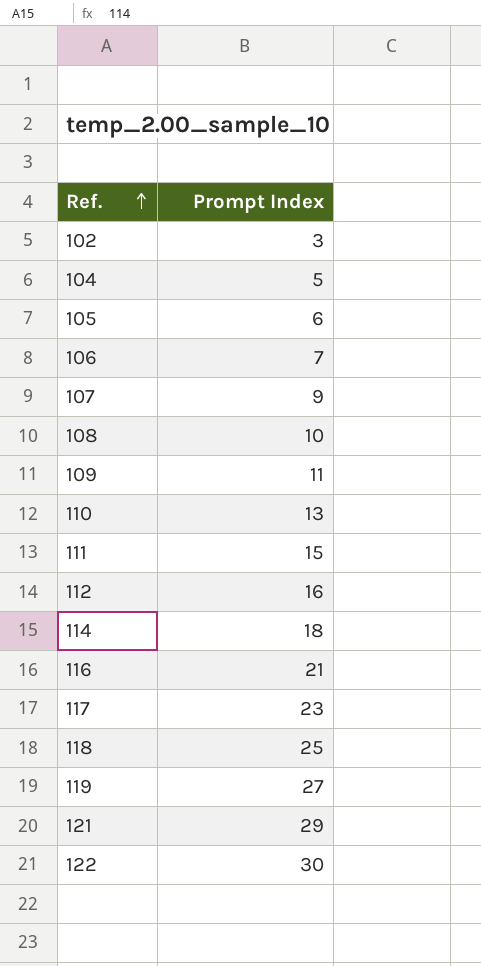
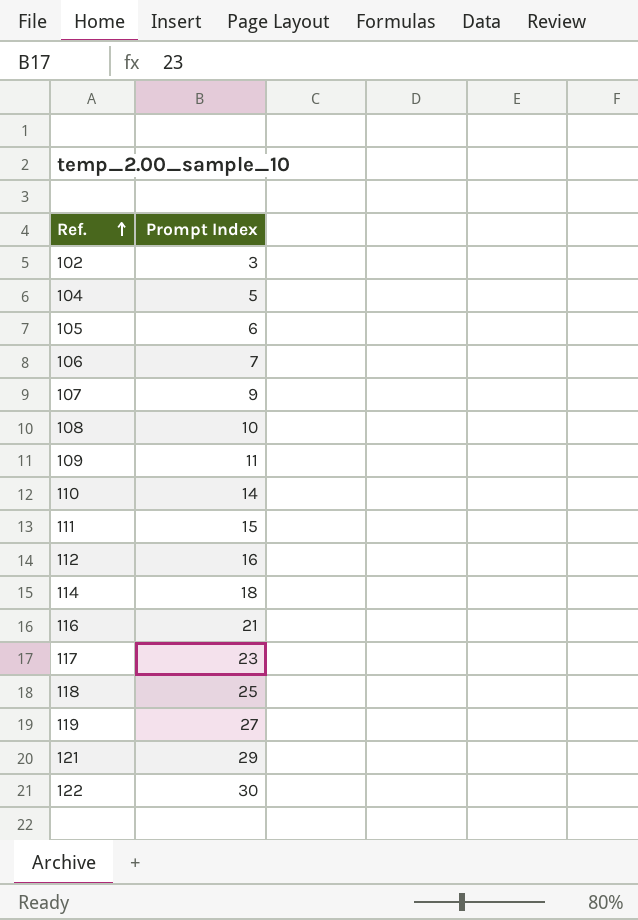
110 | Prompt Index: 13 -> 14

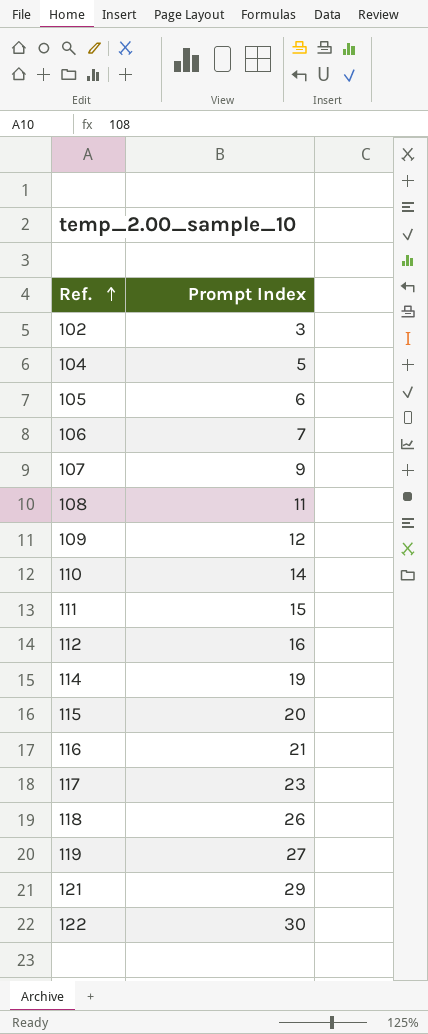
108 | Prompt Index: 10 -> 11
109 | Prompt Index: 11 -> 12
114 | Prompt Index: 18 -> 19
row 115: none -> 20
118 | Prompt Index: 25 -> 26

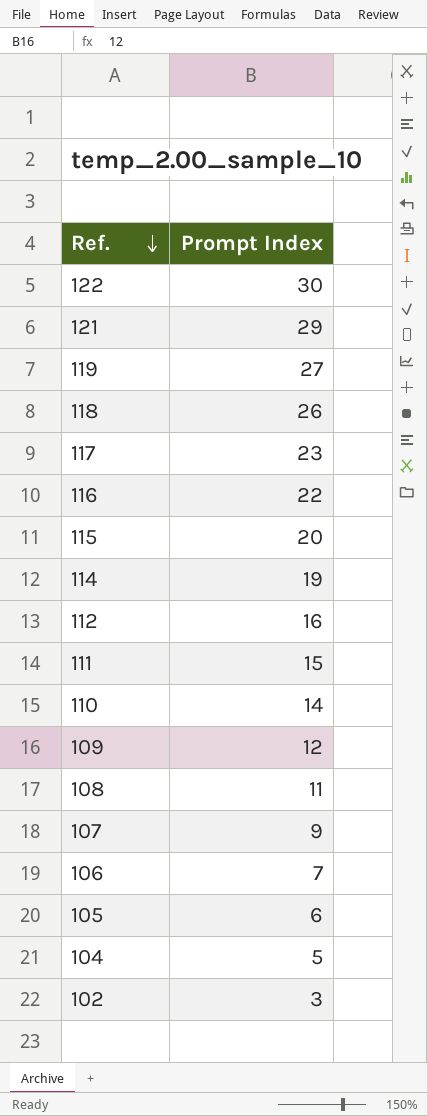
row order: Ref. ascending -> Ref. descending
116 | Prompt Index: 21 -> 22

